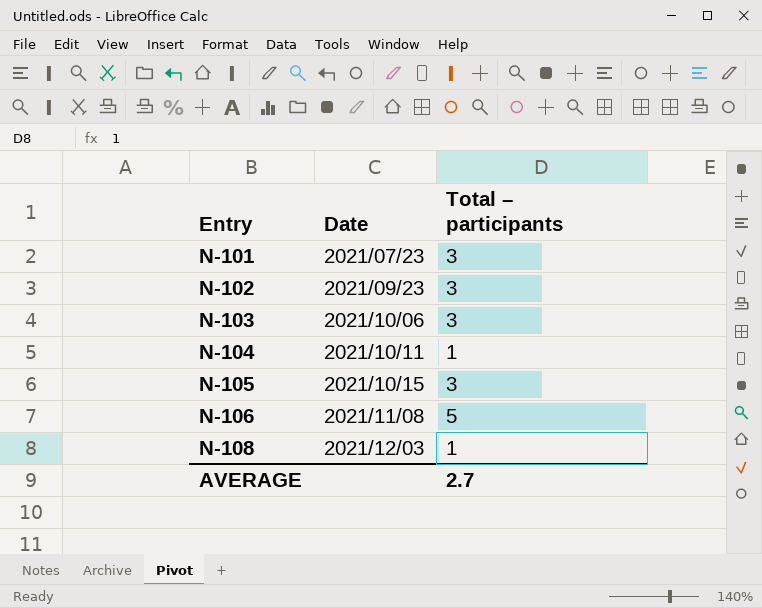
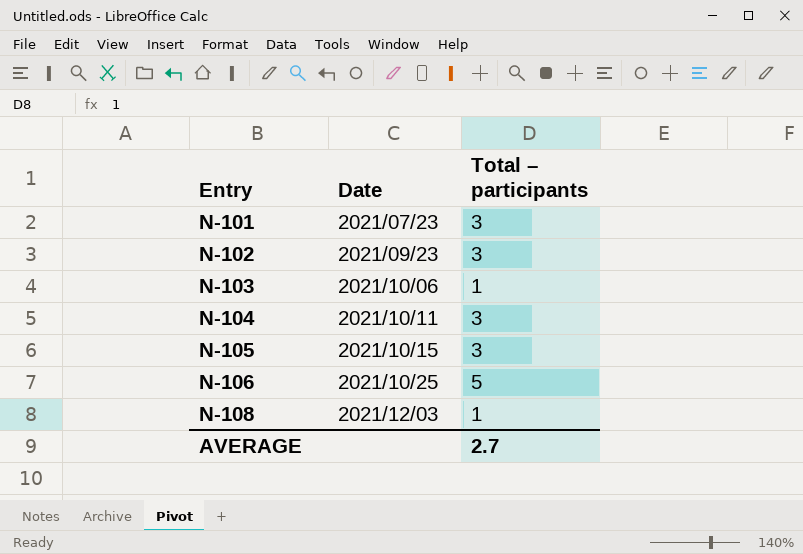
N-103 | Total – participants: 3 -> 1
N-104 | Total – participants: 1 -> 3
N-106 | Date: 2021/11/08 -> 2021/10/25

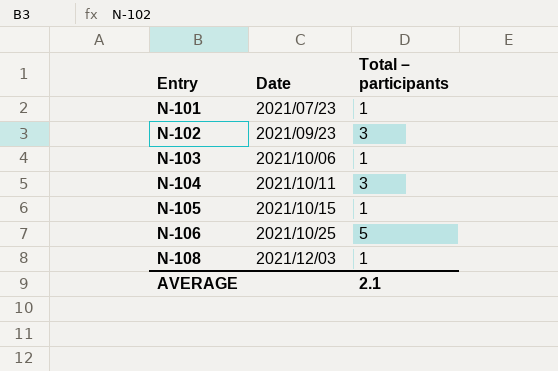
N-101 | Total – participants: 3 -> 1
N-105 | Total – participants: 3 -> 1
AVERAGE | Total – participants: 2.7 -> 2.1

